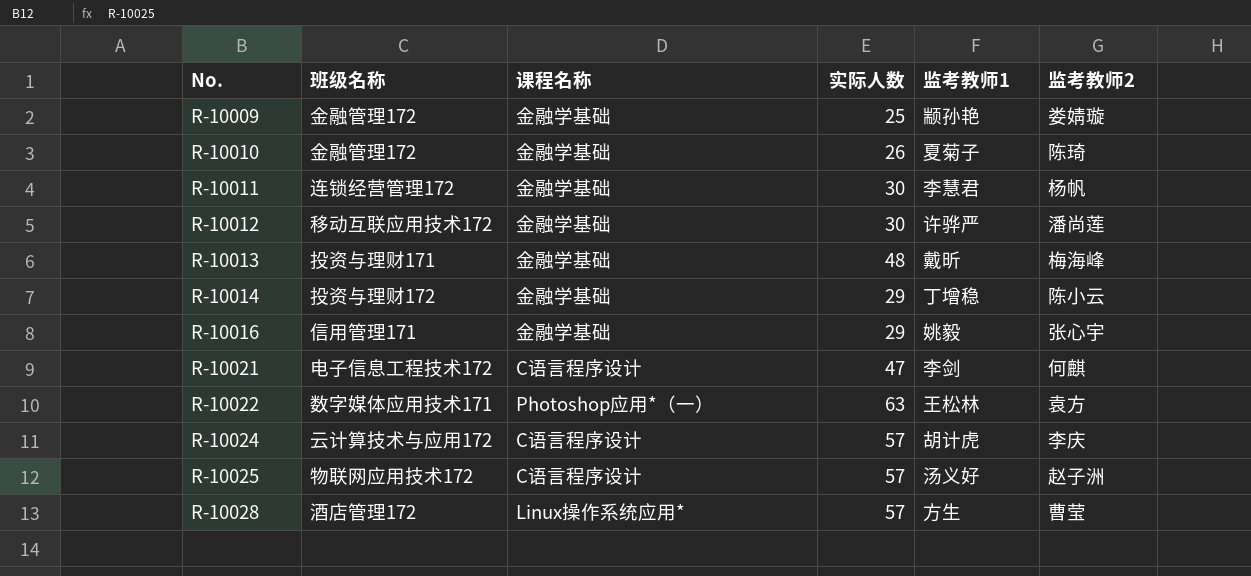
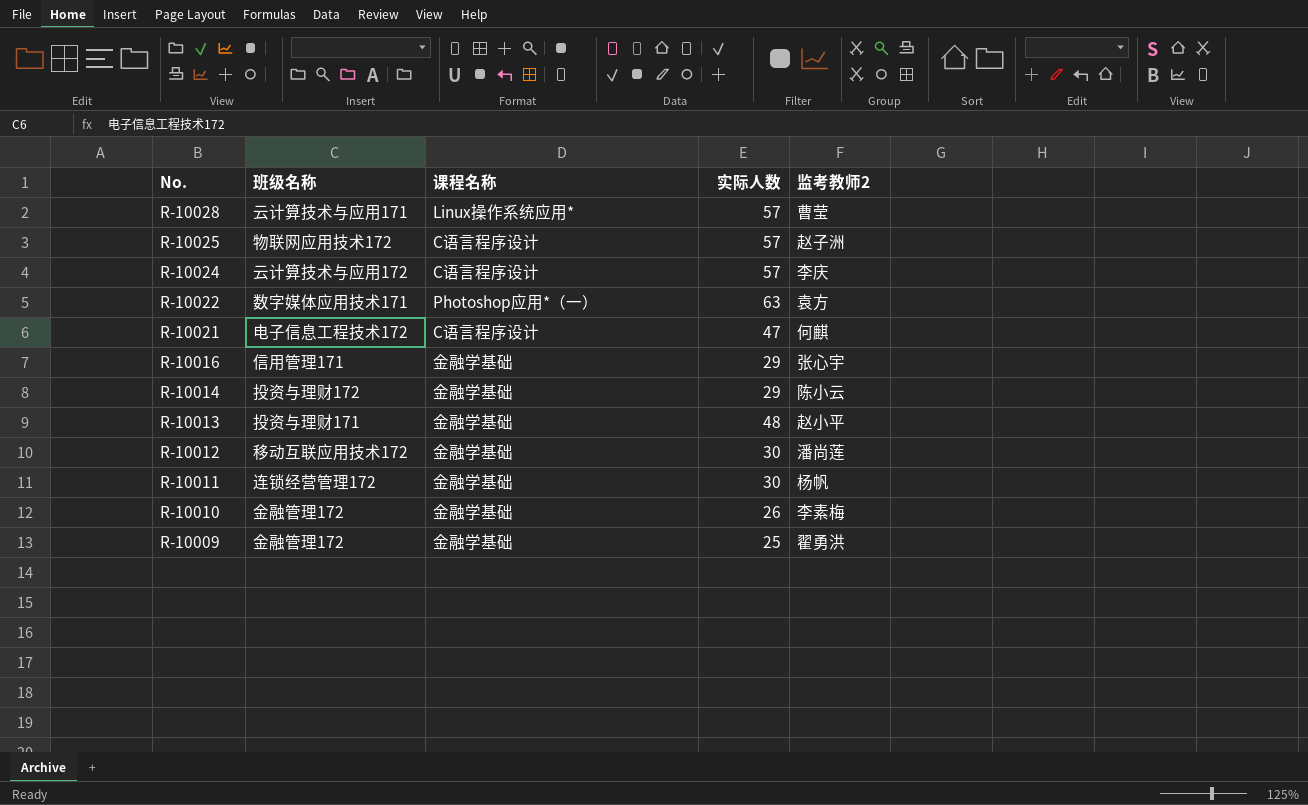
row order: No. ascending -> No. descending
column 监考教师1 | position: 5 -> none
R-10028 | 班级名称: 酒店管理172 -> 云计算技术与应用171
R-10013 | 监考教师2: 梅海峰 -> 赵小平
R-10010 | 监考教师2: 陈琦 -> 李素梅
R-10009 | 监考教师2: 娄婧璇 -> 翟勇洪

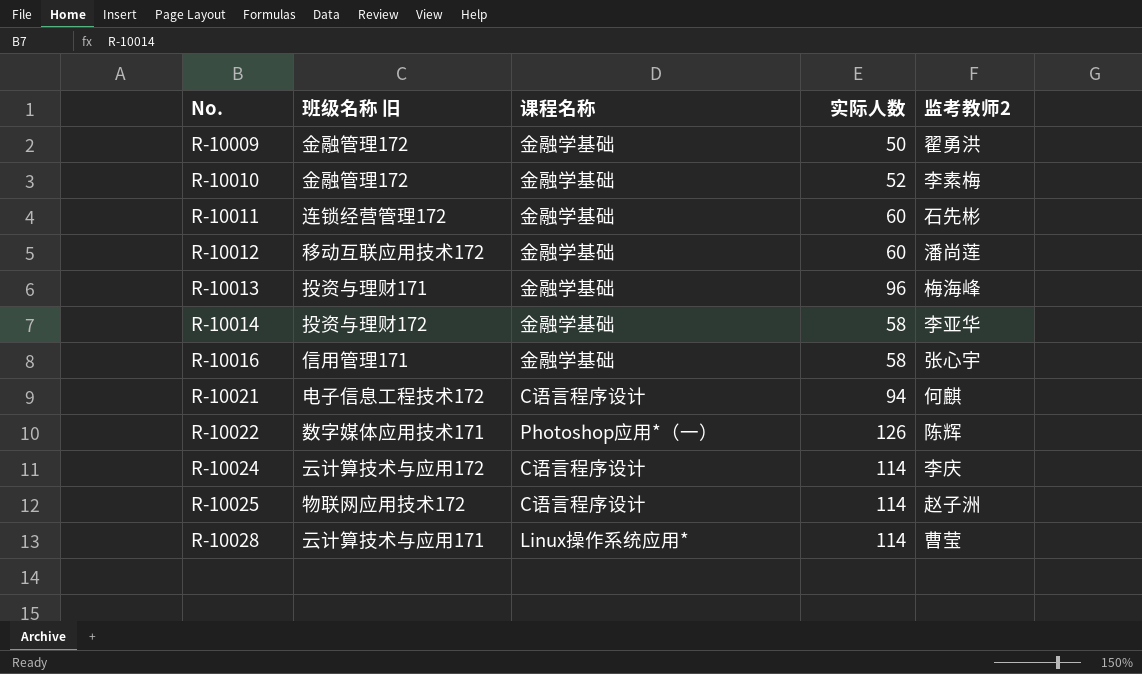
row order: No. descending -> No. ascending
column name: 班级名称 -> 班级名称 旧
R-10009 | 实际人数: 25 -> 50
R-10010 | 实际人数: 26 -> 52
R-10011 | 实际人数: 30 -> 60
R-10011 | 监考教师2: 杨帆 -> 石先彬
R-10012 | 实际人数: 30 -> 60
R-10013 | 实际人数: 48 -> 96
R-10013 | 监考教师2: 赵小平 -> 梅海峰
R-10014 | 实际人数: 29 -> 58
R-10014 | 监考教师2: 陈小云 -> 李亚华
R-10016 | 实际人数: 29 -> 58
R-10021 | 实际人数: 47 -> 94
R-10022 | 实际人数: 63 -> 126
R-10022 | 监考教师2: 袁方 -> 陈辉
R-10024 | 实际人数: 57 -> 114
R-10025 | 实际人数: 57 -> 114
R-10028 | 实际人数: 57 -> 114

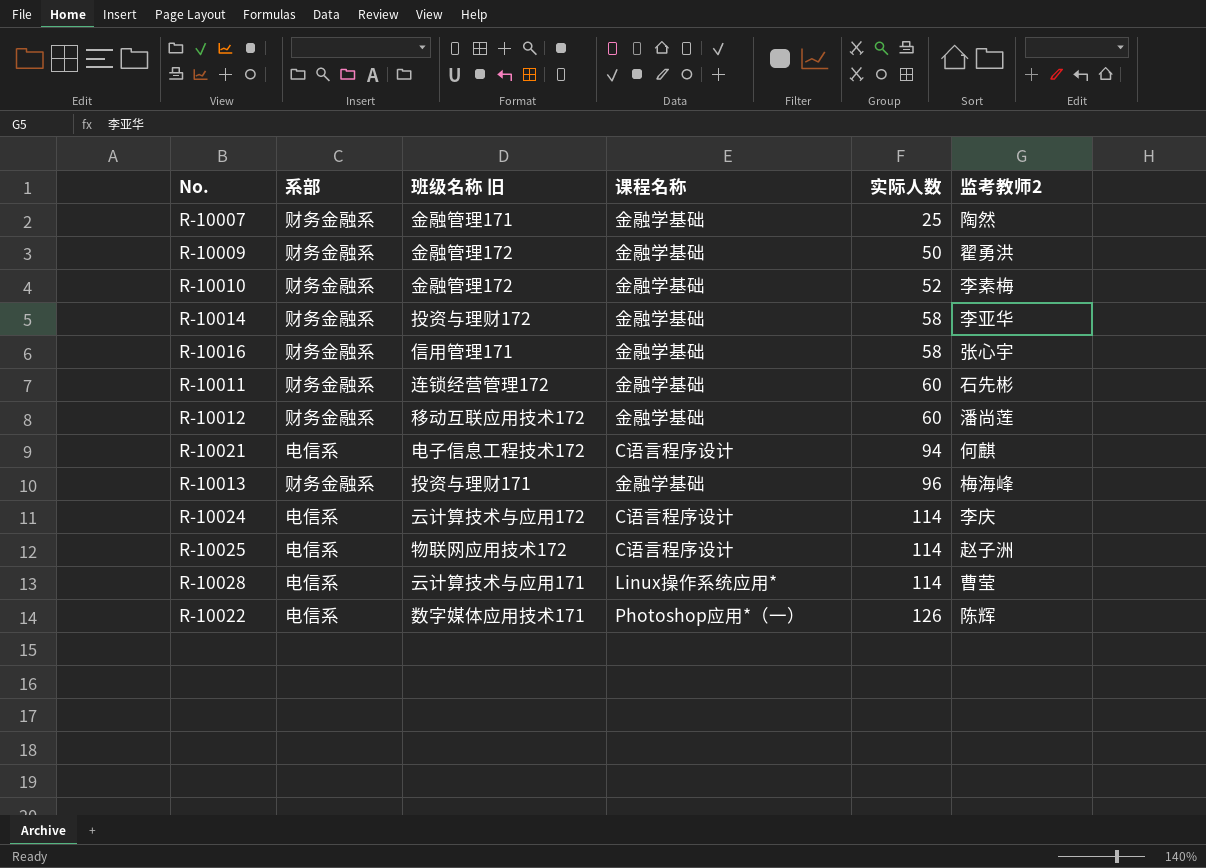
row order: No. ascending -> 实际人数 ascending
column 系部 | position: none -> 2
row R-10007: none -> 财务金融系 | 金融管理171 | 金融学基础 | 25 | 陶然

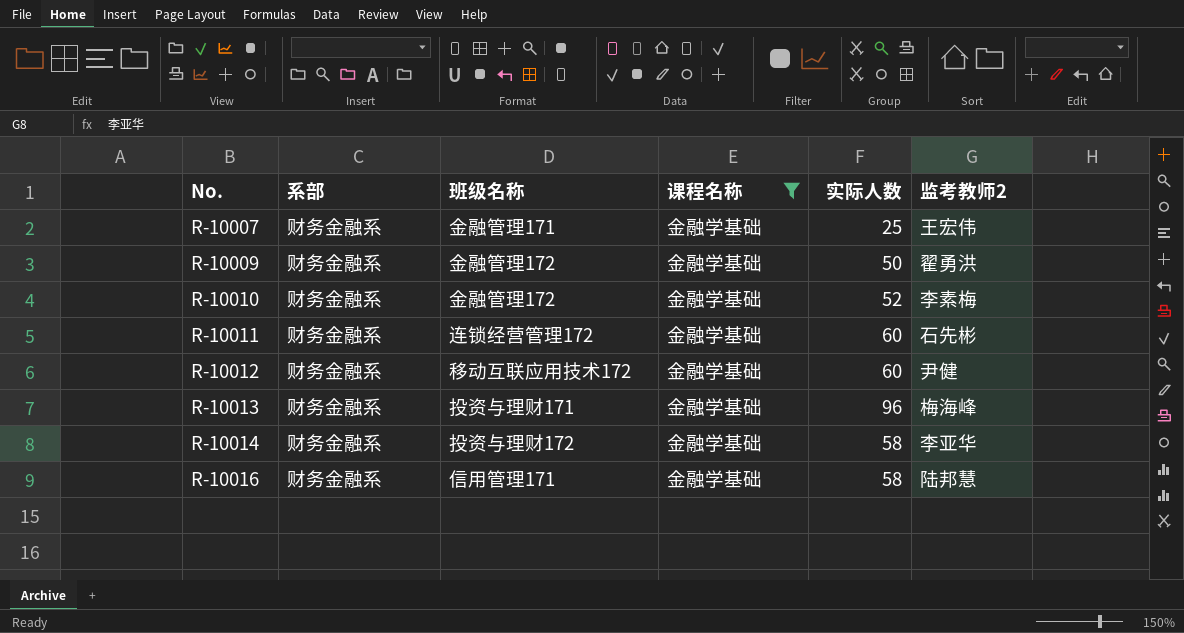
filter: none -> 课程名称 = 金融学基础
row order: 实际人数 ascending -> No. ascending
column name: 班级名称 旧 -> 班级名称
R-10007 | 监考教师2: 陶然 -> 王宏伟
R-10012 | 监考教师2: 潘尚莲 -> 尹健
R-10016 | 监考教师2: 张心宇 -> 陆邦慧

